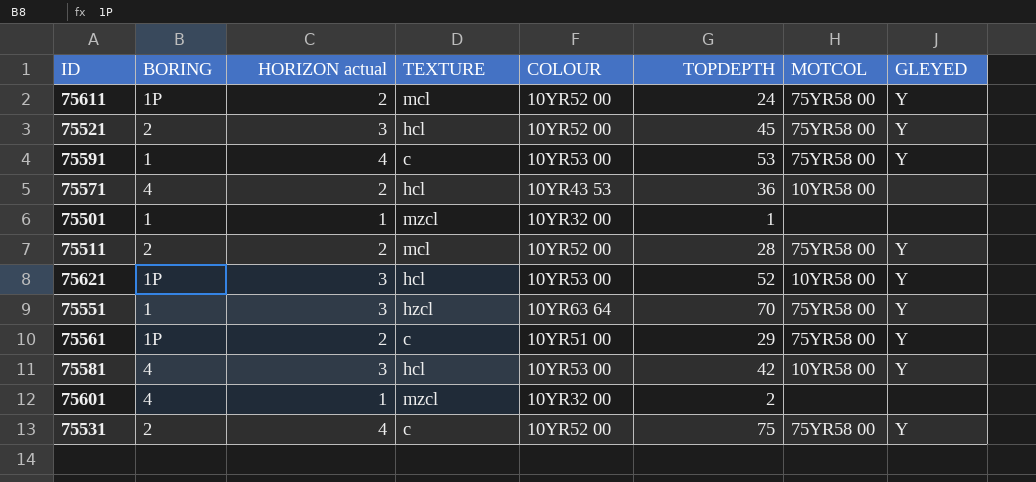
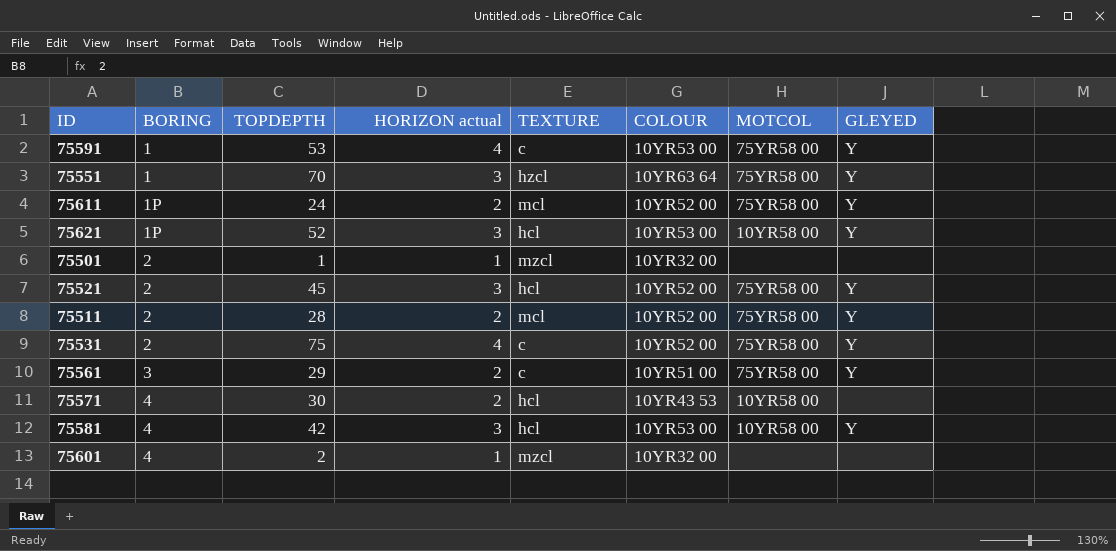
row order: none -> BORING ascending
column TOPDEPTH | position: 6 -> 3
75501 | BORING: 1 -> 2
75561 | BORING: 1P -> 3
75571 | TOPDEPTH: 36 -> 30

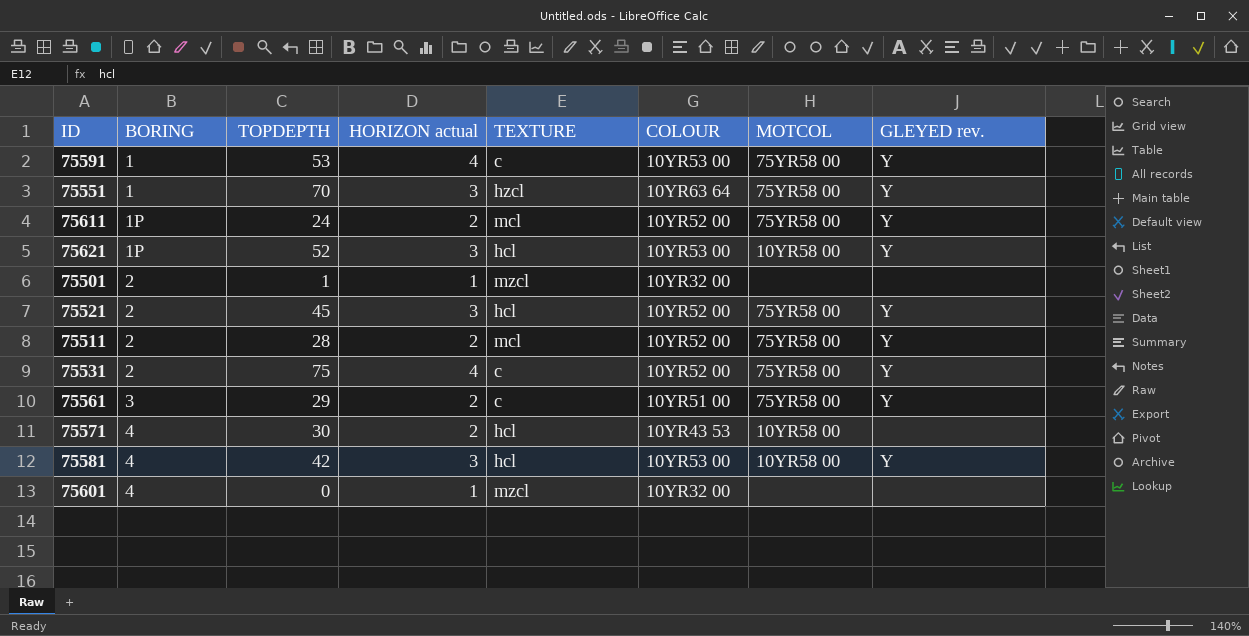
column name: GLEYED -> GLEYED rev.
75601 | TOPDEPTH: 2 -> 0

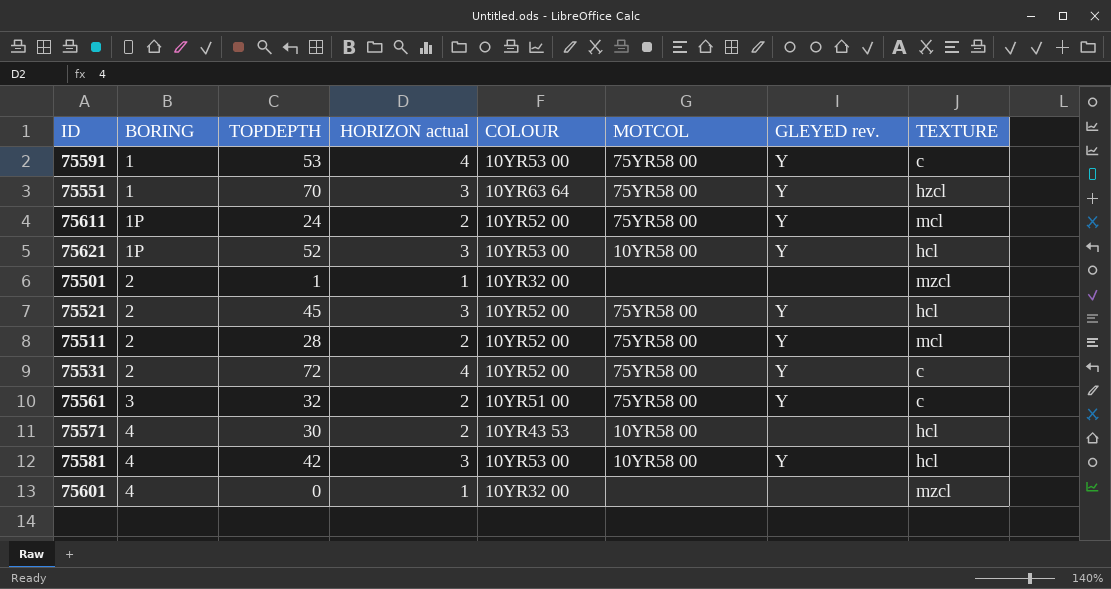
column TEXTURE | position: 5 -> 8
75531 | TOPDEPTH: 75 -> 72
75561 | TOPDEPTH: 29 -> 32

